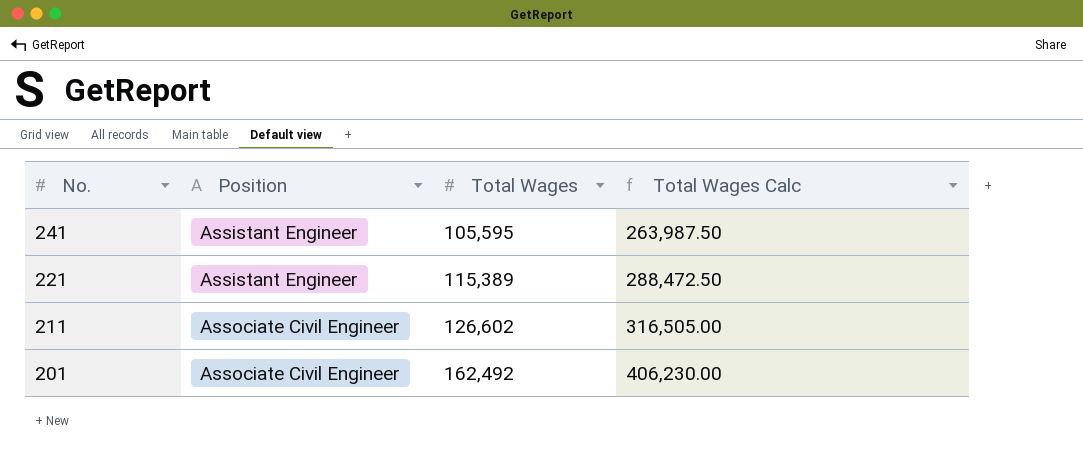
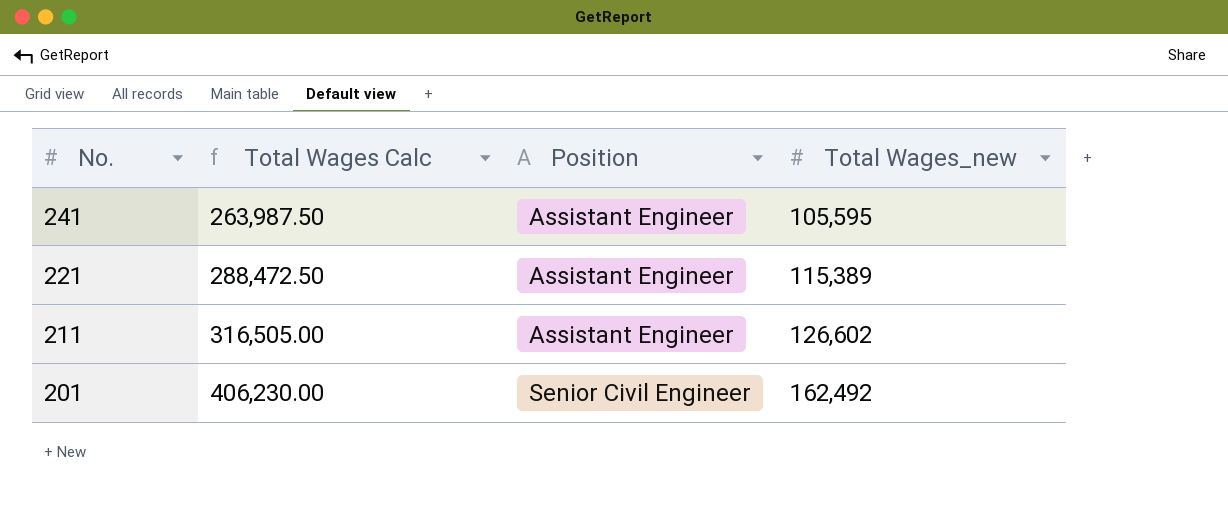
column Total Wages Calc | position: 4 -> 2
column name: Total Wages -> Total Wages_new
211 | Position: Associate Civil Engineer -> Assistant Engineer
201 | Position: Associate Civil Engineer -> Senior Civil Engineer

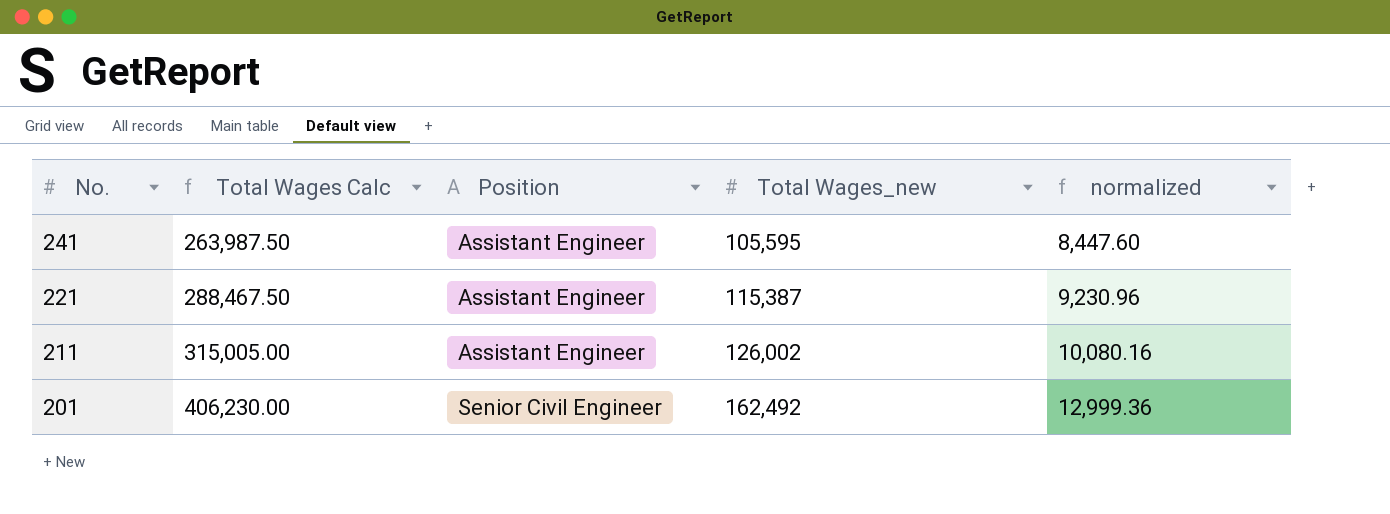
column normalized | formula: none -> [Total Wages_new] * 0.08
221 | Total Wages Calc: 288,472.50 -> 288,467.50
221 | Total Wages_new: 115,389 -> 115,387
211 | Total Wages Calc: 316,505.00 -> 315,005.00
211 | Total Wages_new: 126,602 -> 126,002

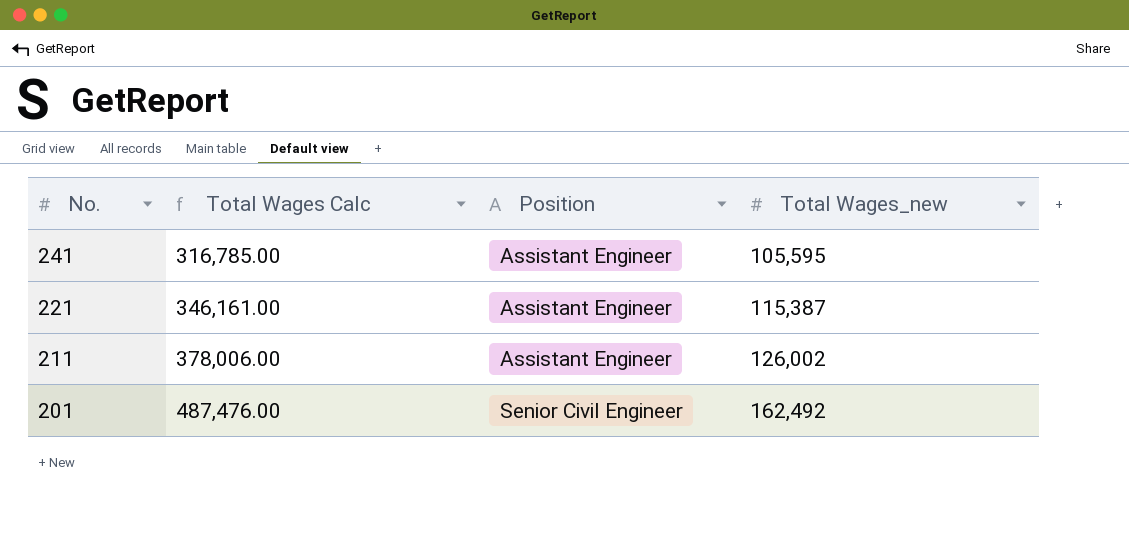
column normalized | formula: [Total Wages_new] * 0.08 -> none
column Total Wages Calc | formula: [Total Wages_new] * 2.5 -> [Total Wages_new] * 3

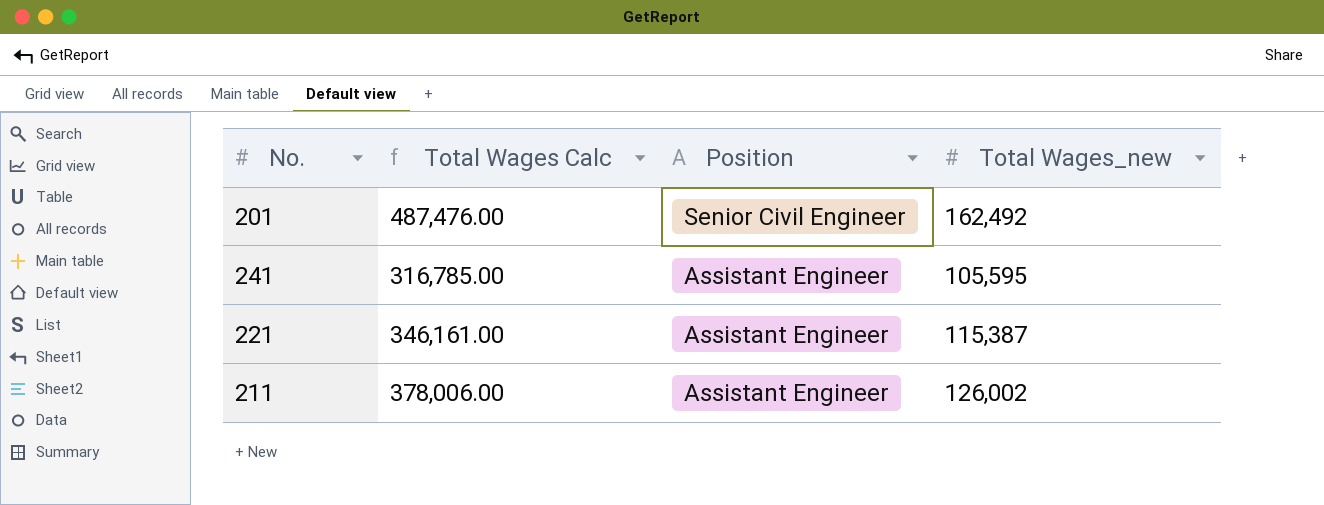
row order: No. descending -> Position descending

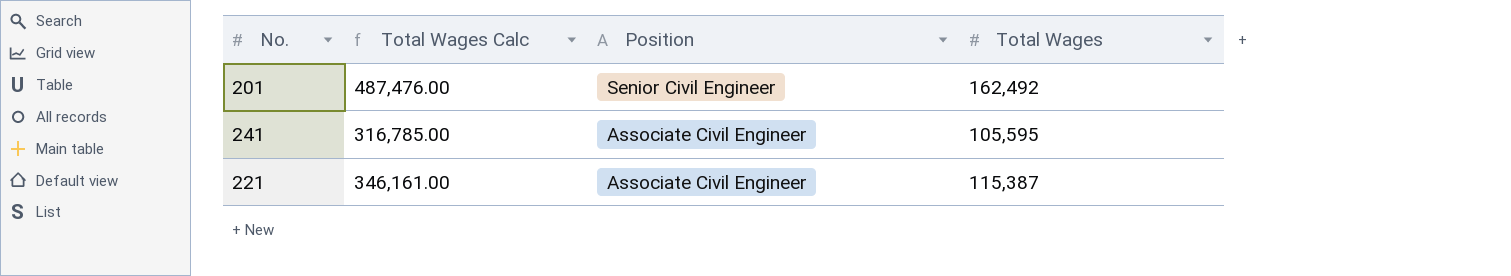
column name: Total Wages_new -> Total Wages
row 211: 378,006.00 | Assistant Engineer | 126,002 -> none
241 | Position: Assistant Engineer -> Associate Civil Engineer
221 | Position: Assistant Engineer -> Associate Civil Engineer

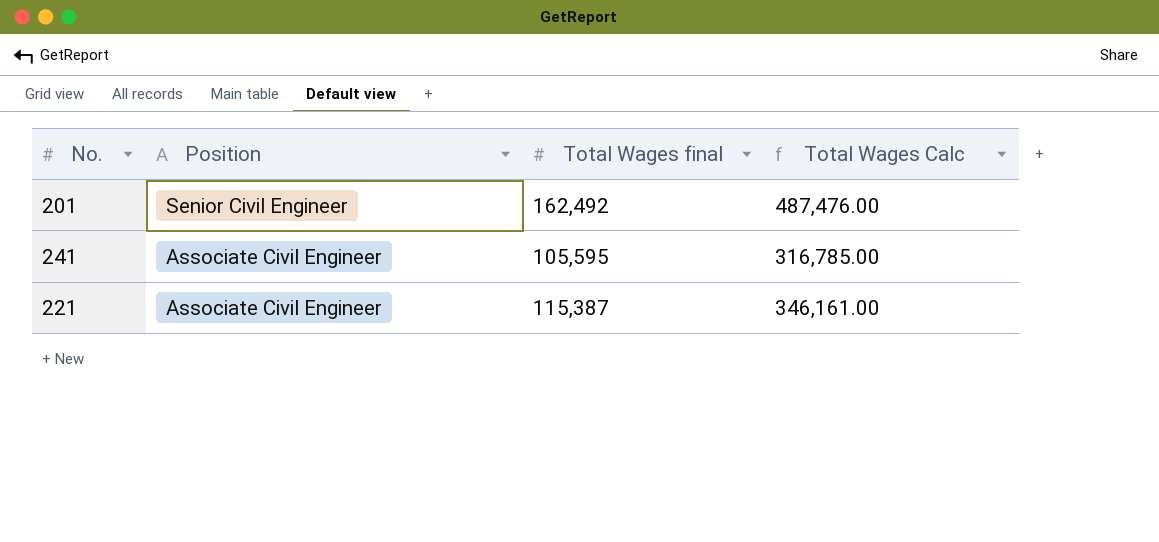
column name: Total Wages -> Total Wages final
column Total Wages Calc | position: 2 -> 4

